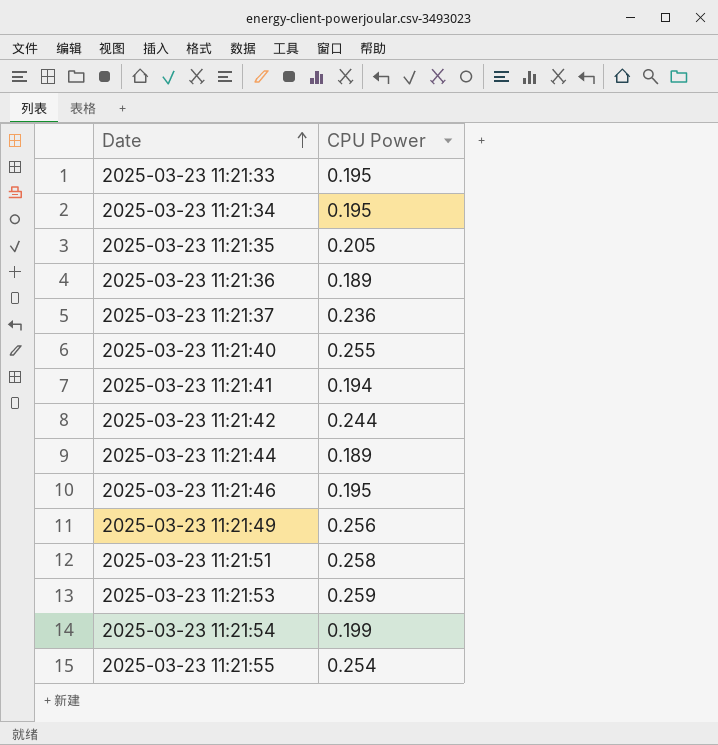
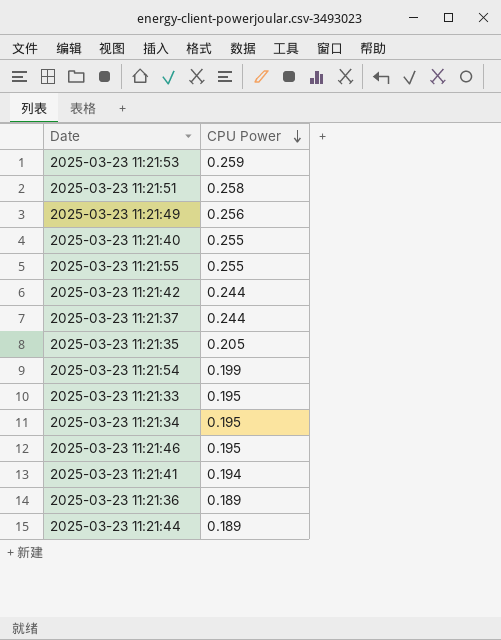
row order: Date ascending -> CPU Power descending
2025-03-23 11:21:55 | CPU Power: 0.254 -> 0.255
2025-03-23 11:21:37 | CPU Power: 0.236 -> 0.244

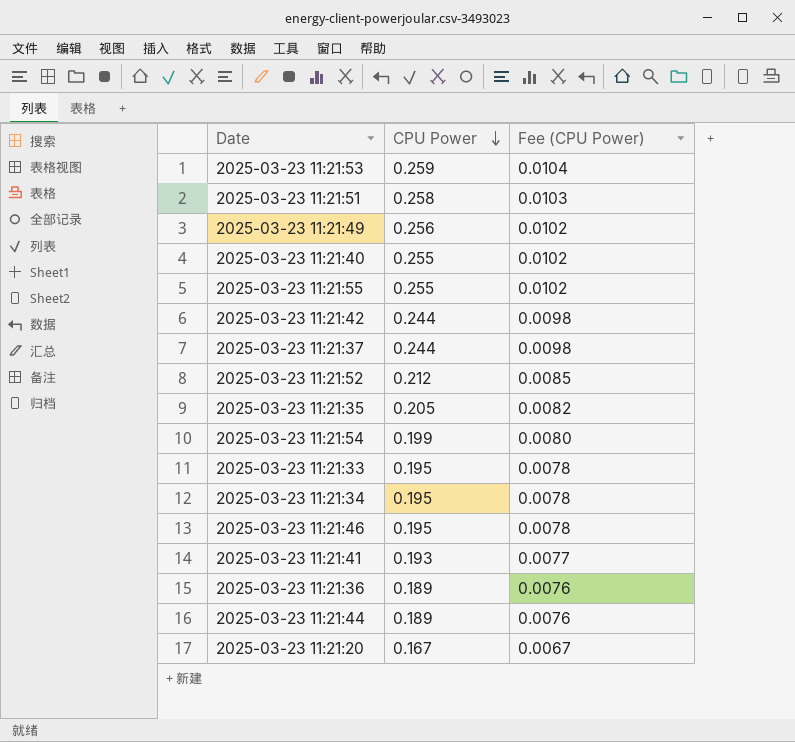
column Fee (CPU Power) | formula: none -> [CPU Power] * 0.04
row 2025-03-23 11:21:52: none -> 0.212 | 0.0085
2025-03-23 11:21:41 | CPU Power: 0.194 -> 0.193
row 2025-03-23 11:21:20: none -> 0.167 | 0.0067

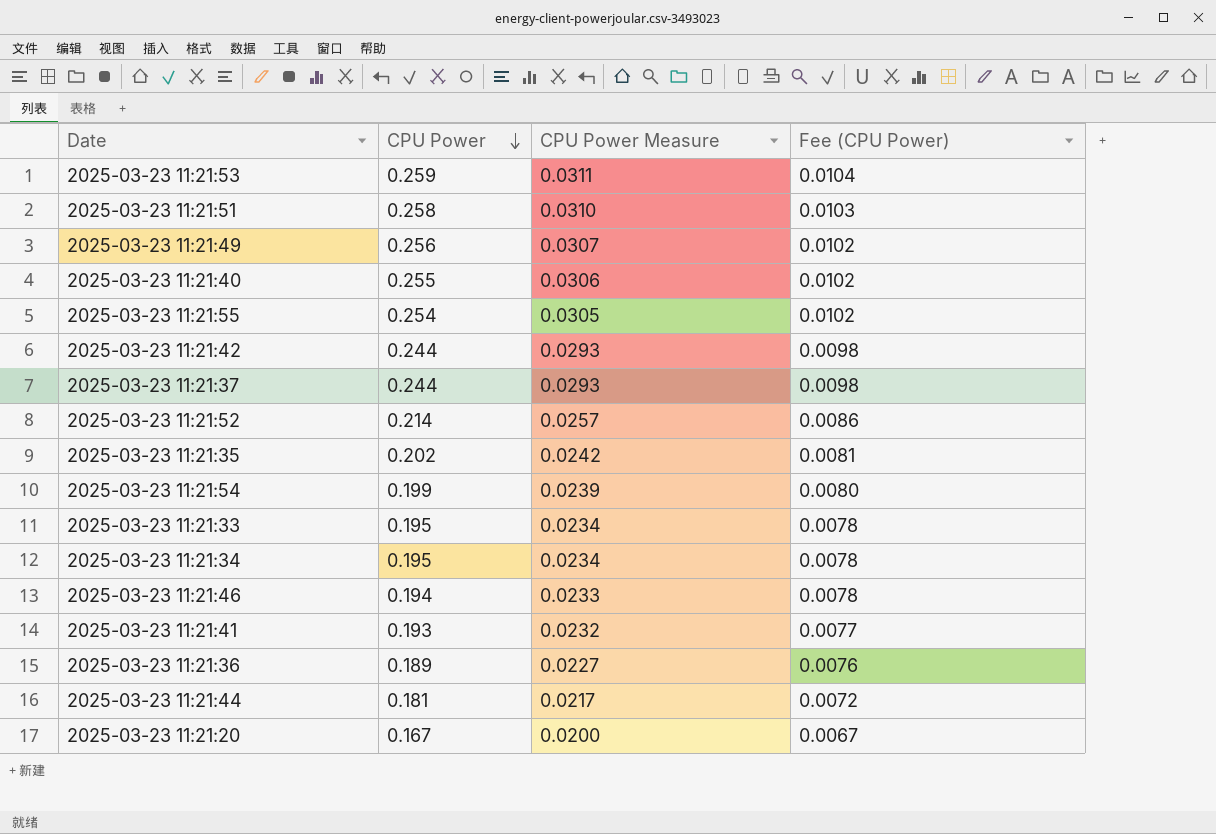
column CPU Power Measure | formula: none -> [CPU Power] * 0.12
2025-03-23 11:21:55 | CPU Power: 0.255 -> 0.254
2025-03-23 11:21:52 | CPU Power: 0.212 -> 0.214
2025-03-23 11:21:52 | Fee (CPU Power): 0.0085 -> 0.0086
2025-03-23 11:21:35 | CPU Power: 0.205 -> 0.202
2025-03-23 11:21:35 | Fee (CPU Power): 0.0082 -> 0.0081
2025-03-23 11:21:46 | CPU Power: 0.195 -> 0.194
2025-03-23 11:21:44 | CPU Power: 0.189 -> 0.181
2025-03-23 11:21:44 | Fee (CPU Power): 0.0076 -> 0.0072

